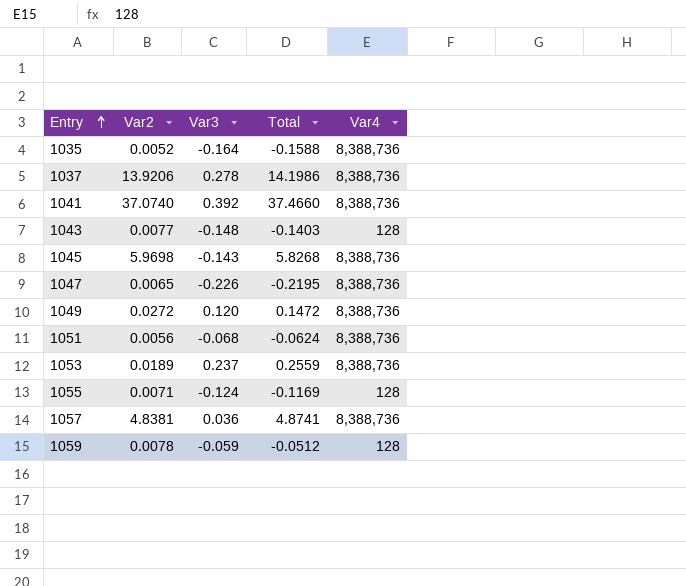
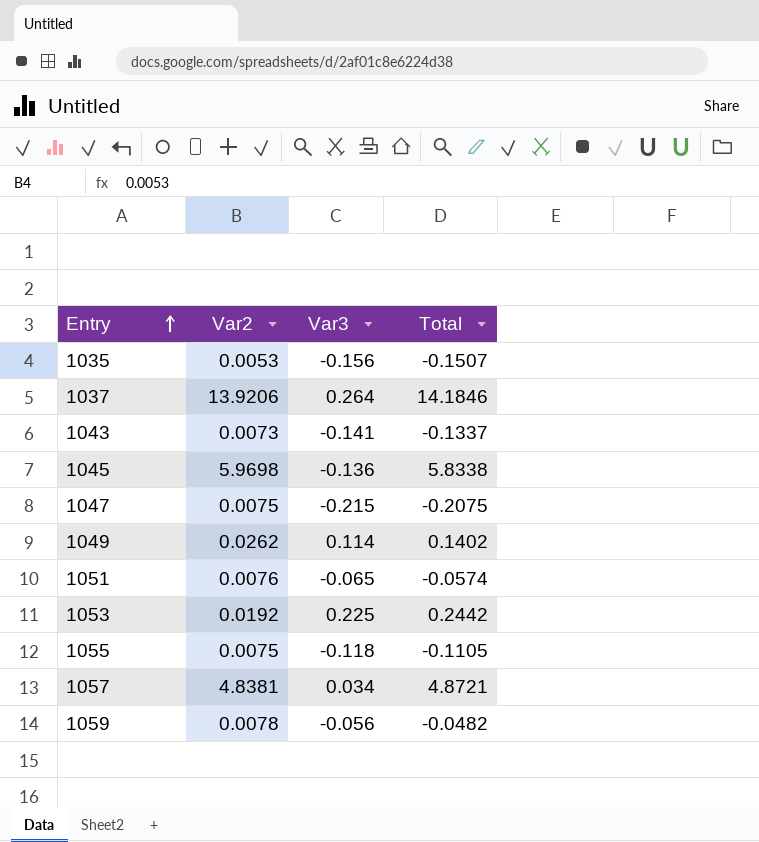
column Var4 | position: 5 -> none
row 1041: 37.0740 | 0.392 | 37.4660 | 8,388,736 -> none
1035 | Var2: 0.0052 -> 0.0053
1035 | Var3: -0.164 -> -0.156
1035 | Total: -0.1588 -> -0.1507
1037 | Var3: 0.278 -> 0.264
1037 | Total: 14.1986 -> 14.1846
1043 | Var2: 0.0077 -> 0.0073
1043 | Var3: -0.148 -> -0.141
1043 | Total: -0.1403 -> -0.1337
1045 | Var3: -0.143 -> -0.136
1045 | Total: 5.8268 -> 5.8338
1047 | Var2: 0.0065 -> 0.0075
1047 | Var3: -0.226 -> -0.215
1047 | Total: -0.2195 -> -0.2075
1049 | Var2: 0.0272 -> 0.0262
1049 | Var3: 0.120 -> 0.114
1049 | Total: 0.1472 -> 0.1402
1051 | Var2: 0.0056 -> 0.0076
1051 | Var3: -0.068 -> -0.065
1051 | Total: -0.0624 -> -0.0574
1053 | Var2: 0.0189 -> 0.0192
1053 | Var3: 0.237 -> 0.225
1053 | Total: 0.2559 -> 0.2442
1055 | Var2: 0.0071 -> 0.0075
1055 | Var3: -0.124 -> -0.118
1055 | Total: -0.1169 -> -0.1105
1057 | Var3: 0.036 -> 0.034
1057 | Total: 4.8741 -> 4.8721
1059 | Var3: -0.059 -> -0.056
1059 | Total: -0.0512 -> -0.0482

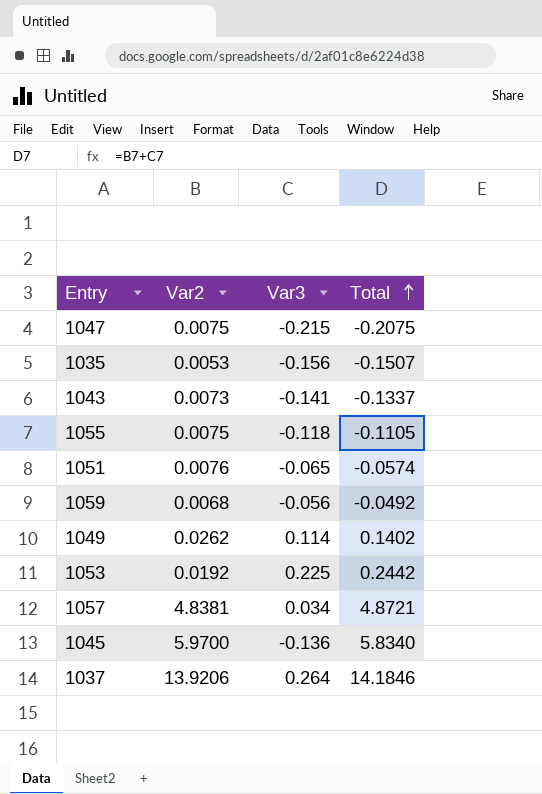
row order: Entry ascending -> Total ascending
1059 | Var2: 0.0078 -> 0.0068
1059 | Total: -0.0482 -> -0.0492
1045 | Var2: 5.9698 -> 5.9700
1045 | Total: 5.8338 -> 5.8340

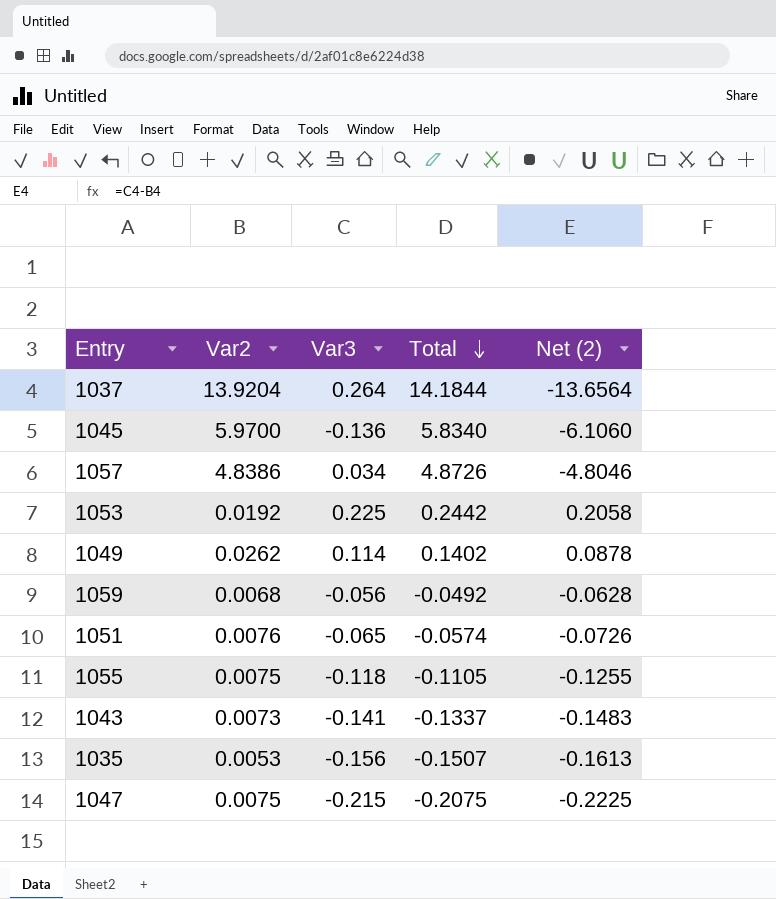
row order: Total ascending -> Total descending
column Net (2) | formula: none -> [Var3] - [Var2]
1037 | Var2: 13.9206 -> 13.9204
1037 | Total: 14.1846 -> 14.1844
1057 | Var2: 4.8381 -> 4.8386
1057 | Total: 4.8721 -> 4.8726

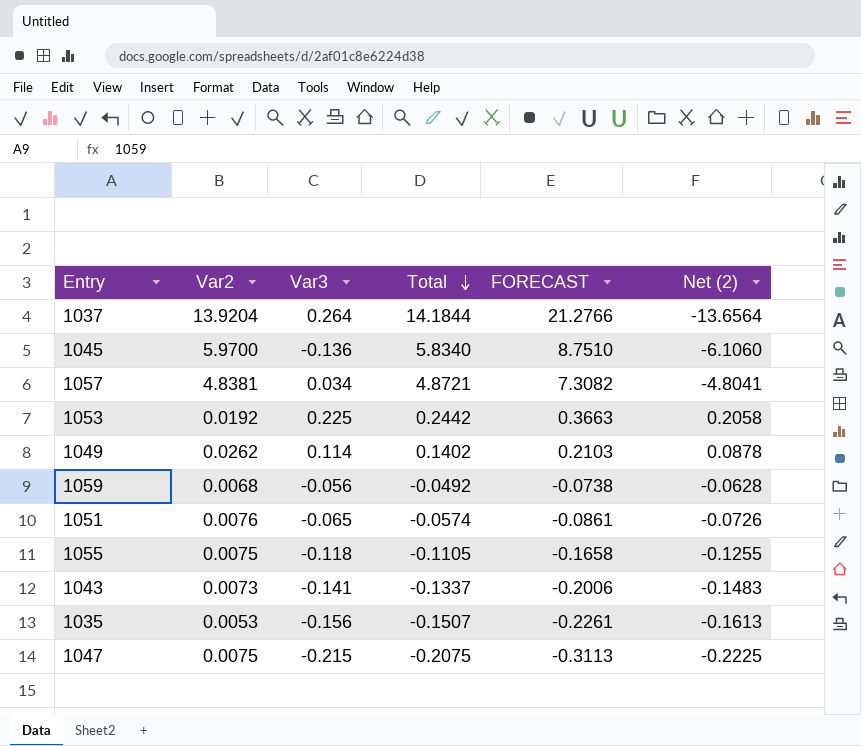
column FORECAST | formula: none -> [Total] * 1.5
1057 | Var2: 4.8386 -> 4.8381
1057 | Total: 4.8726 -> 4.8721
1057 | Net (2): -4.8046 -> -4.8041

